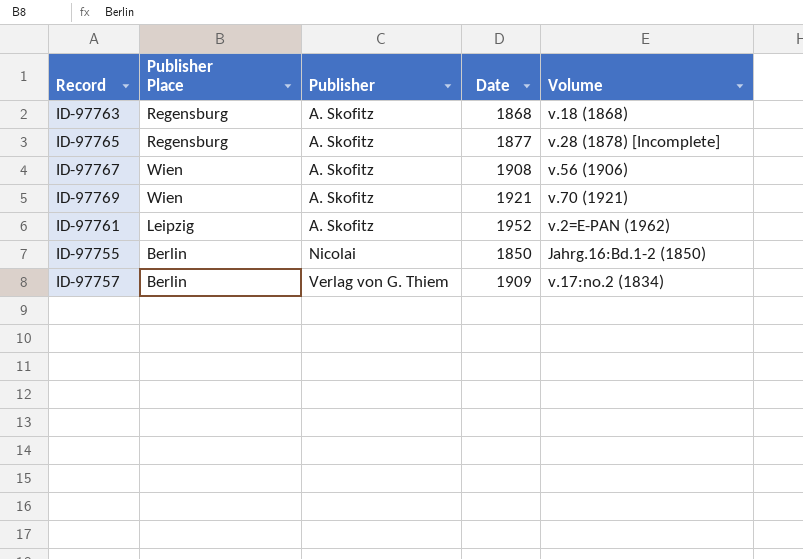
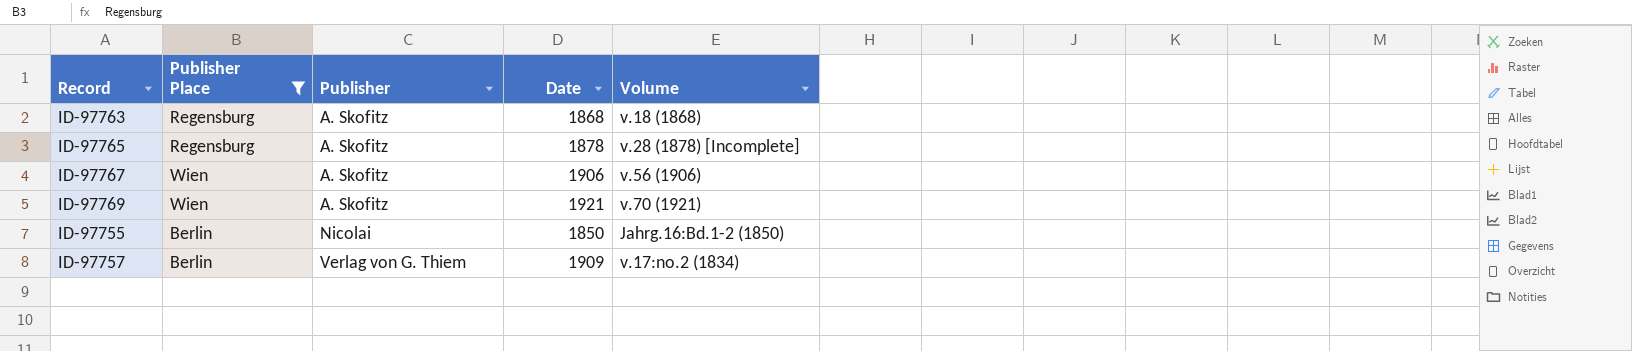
filter: none -> Publisher Place != Leipzig
ID-97765 | Date: 1877 -> 1878
ID-97767 | Date: 1908 -> 1906

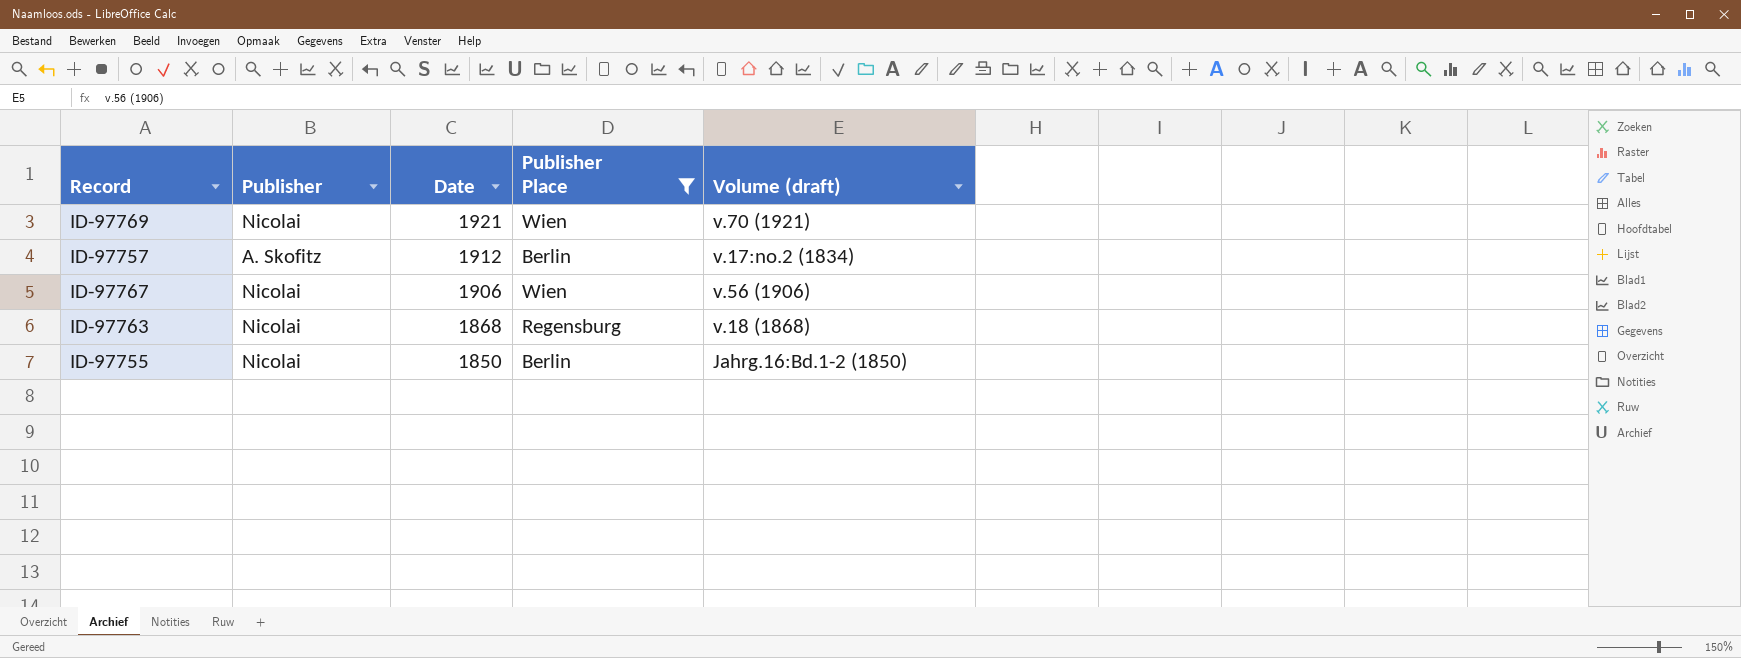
row order: Publisher ascending -> Date descending
column Publisher Place | position: 2 -> 4
column name: Volume -> Volume (draft)
row ID-97765: Regensburg | A. Skofitz | 1878 | v.28 (1878) [Incomplete] -> none
ID-97769 | Publisher: A. Skofitz -> Nicolai
ID-97757 | Publisher: Verlag von G. Thiem -> A. Skofitz
ID-97757 | Date: 1909 -> 1912
ID-97767 | Publisher: A. Skofitz -> Nicolai
ID-97763 | Publisher: A. Skofitz -> Nicolai

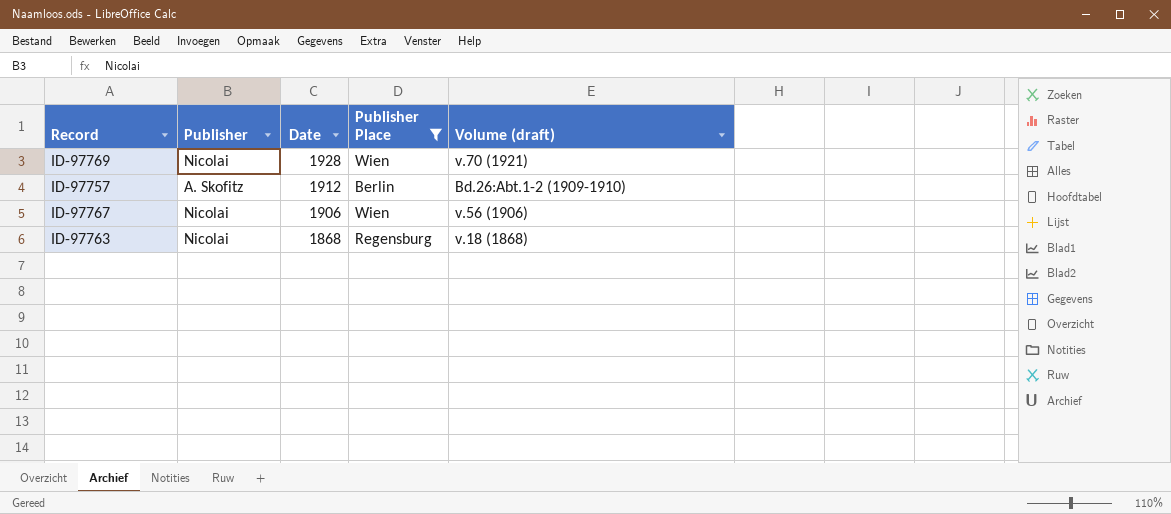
row ID-97755: Nicolai | 1850 | Berlin | Jahrg.16:Bd.1-2 (1850) -> none
ID-97769 | Date: 1921 -> 1928
ID-97757 | Volume (draft): v.17:no.2 (1834) -> Bd.26:Abt.1-2 (1909-1910)

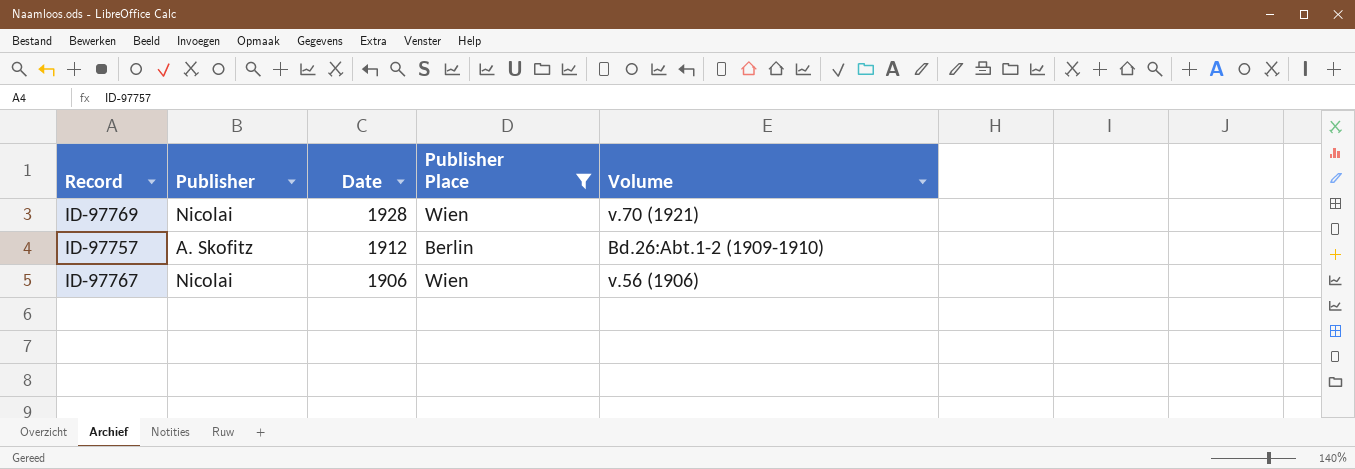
column name: Volume (draft) -> Volume
row ID-97763: Nicolai | 1868 | Regensburg | v.18 (1868) -> none

